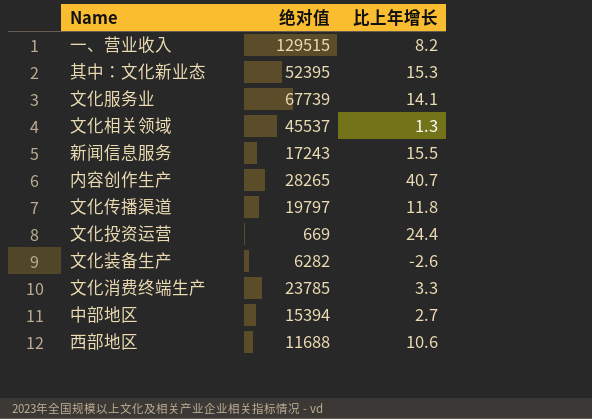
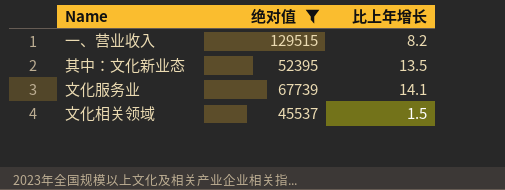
filter: none -> 绝对值 >= 45537
其中：文化新业态 | 比上年增长: 15.3 -> 13.5
文化相关领域 | 比上年增长: 1.3 -> 1.5

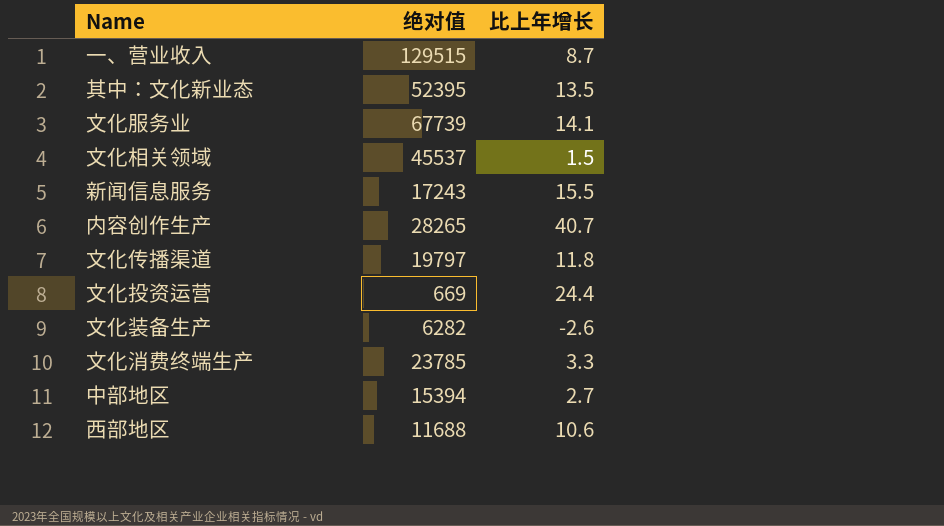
filter: 绝对值 >= 45537 -> none
一、营业收入 | 比上年增长: 8.2 -> 8.7

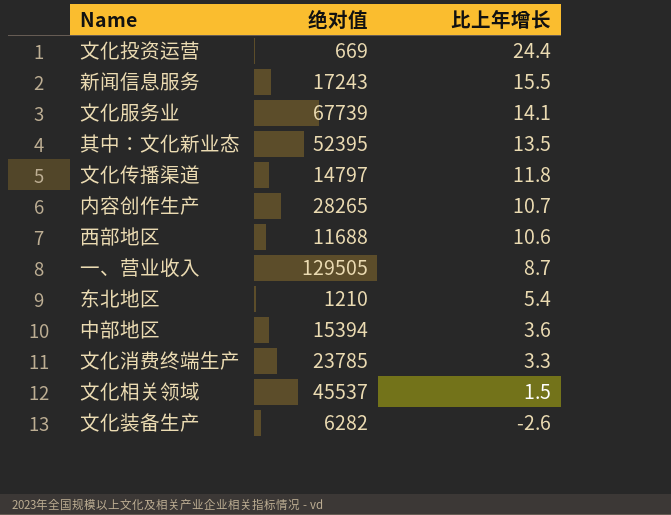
row order: none -> 比上年增长 descending
文化传播渠道 | 绝对值: 19797 -> 14797
内容创作生产 | 比上年增长: 40.7 -> 10.7
一、营业收入 | 绝对值: 129515 -> 129505
row 东北地区: none -> 1210 | 5.4
中部地区 | 比上年增长: 2.7 -> 3.6

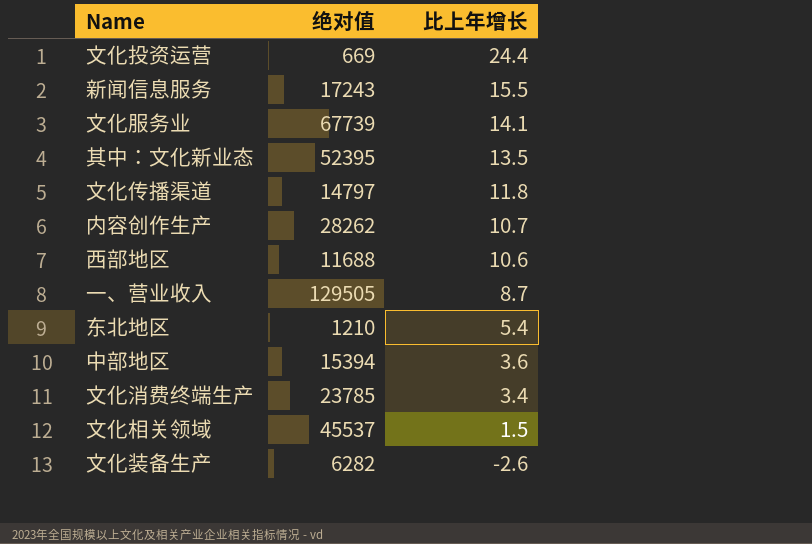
内容创作生产 | 绝对值: 28265 -> 28262
文化消费终端生产 | 比上年增长: 3.3 -> 3.4

